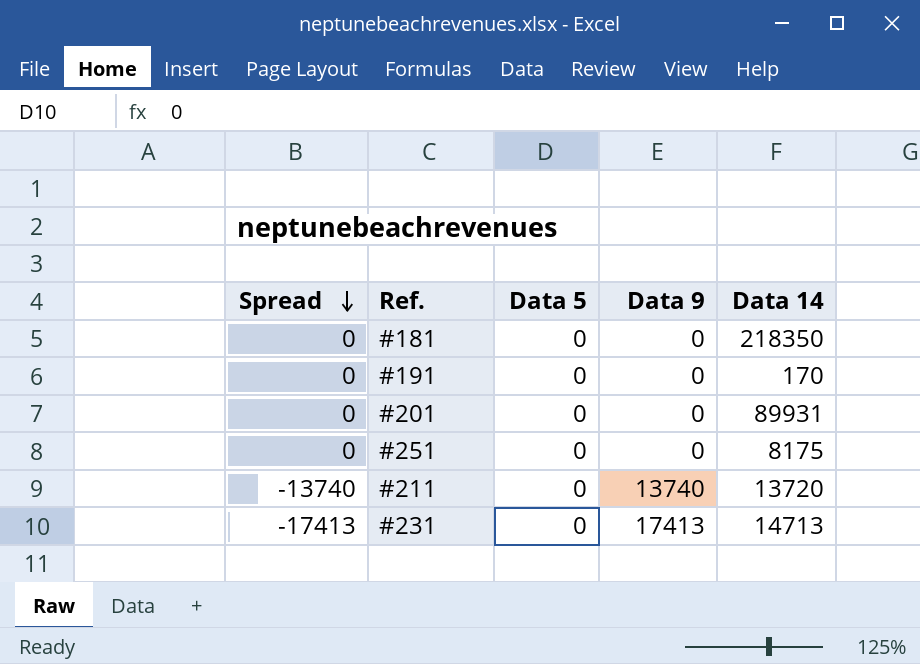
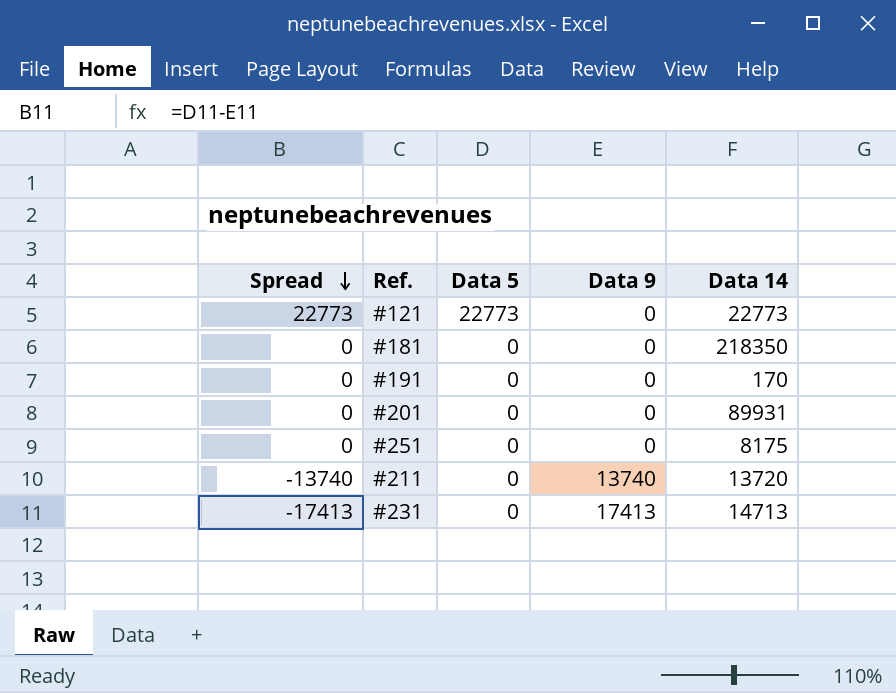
row #121: none -> 22773 | 22773 | 0 | 22773

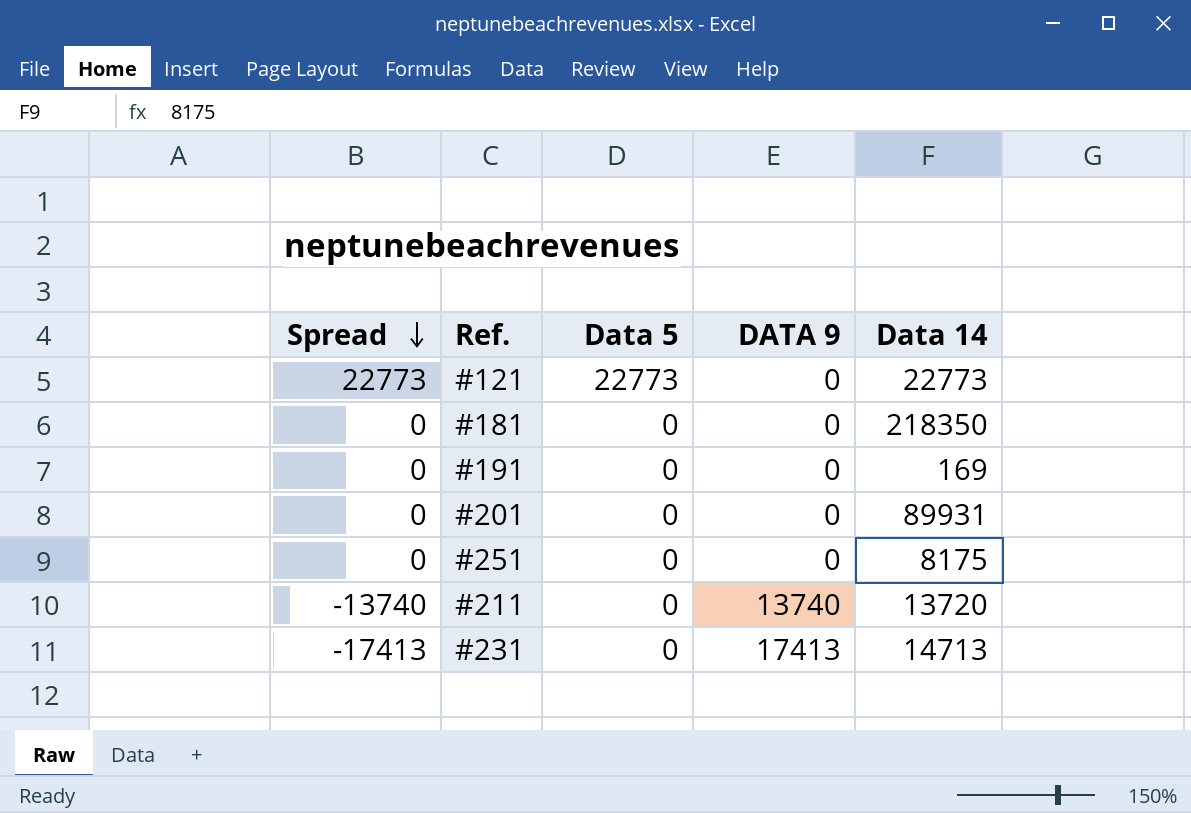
column name: Data 9 -> DATA 9
#191 | Data 14: 170 -> 169

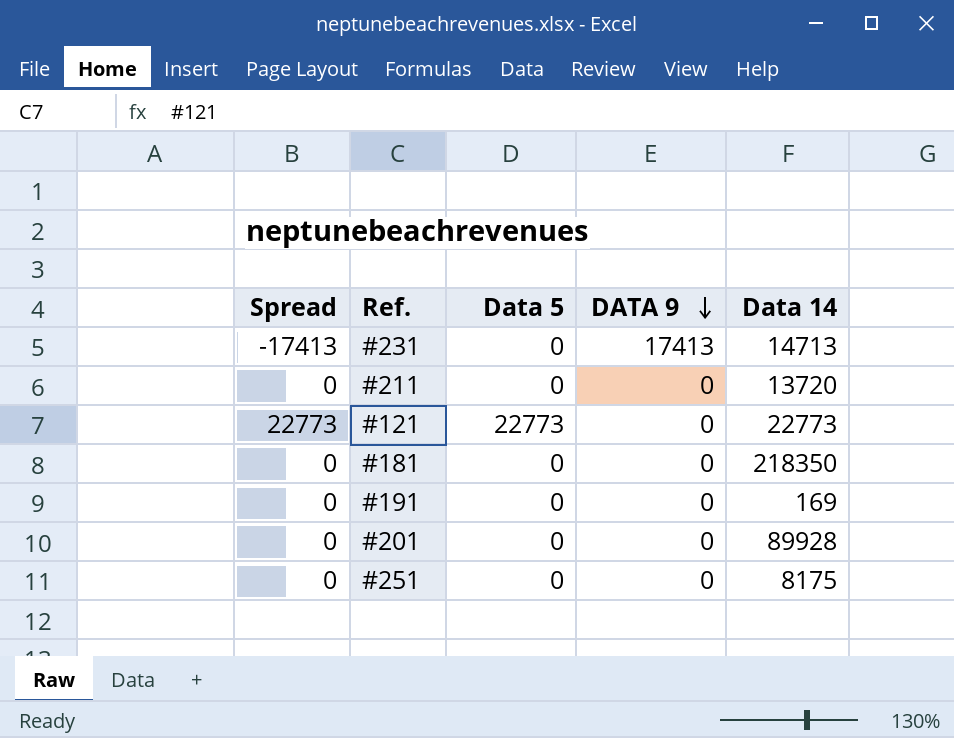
row order: Spread descending -> DATA 9 descending
#211 | Spread: -13740 -> 0
#211 | DATA 9: 13740 -> 0
#201 | Data 14: 89931 -> 89928

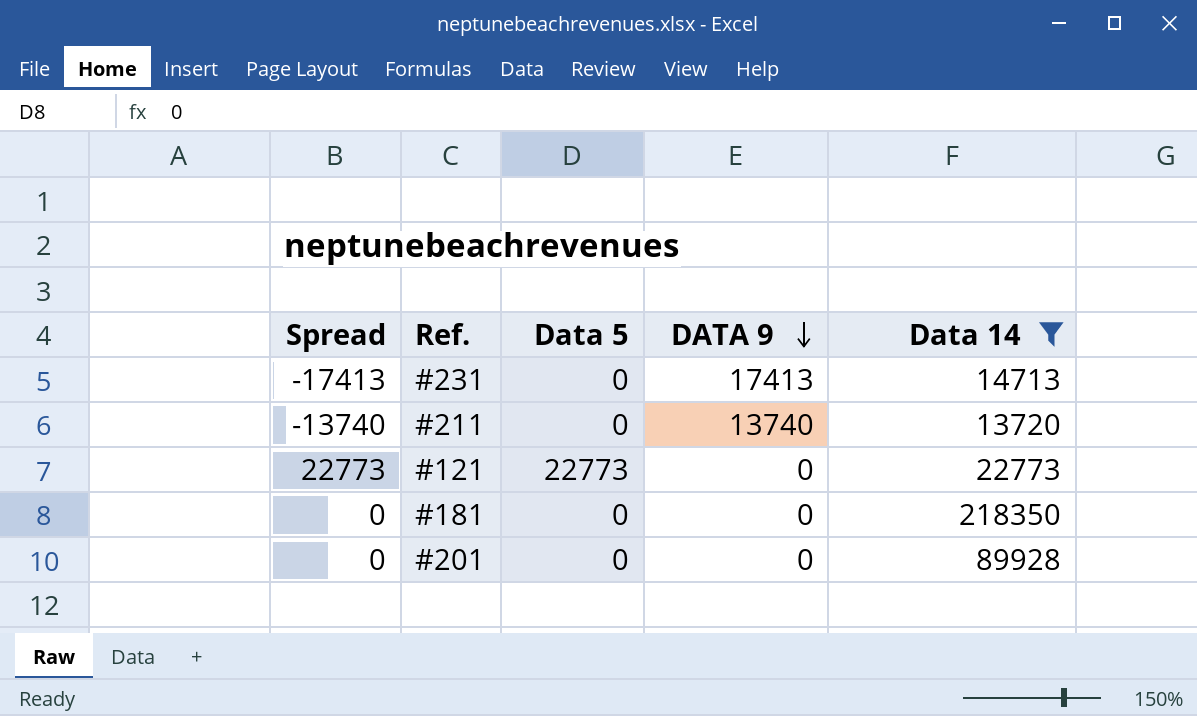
filter: none -> Data 14 >= 13720
#211 | Spread: 0 -> -13740
#211 | DATA 9: 0 -> 13740

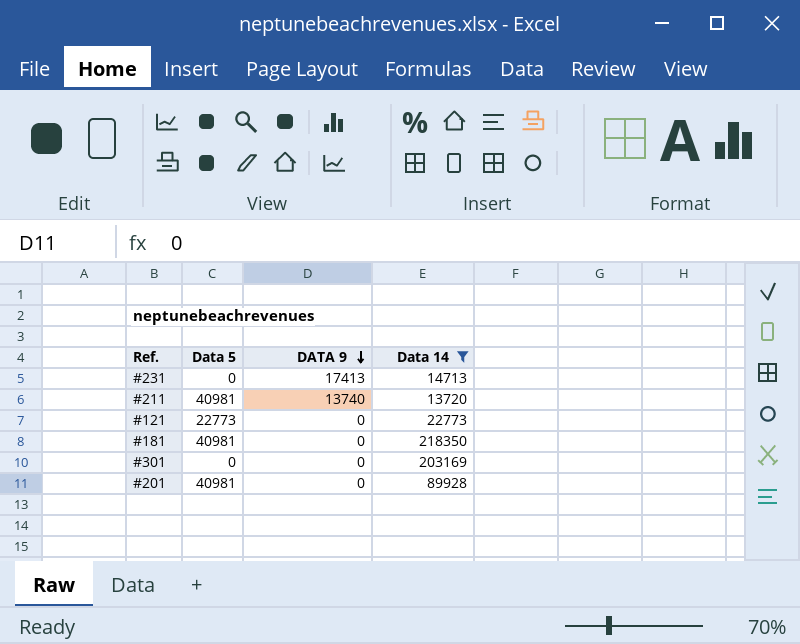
column Spread | formula: [Data 5] - [DATA 9] -> none
#211 | Data 5: 0 -> 40981
#181 | Data 5: 0 -> 40981
row #301: none -> 0 | 0 | 203169
#201 | Data 5: 0 -> 40981

